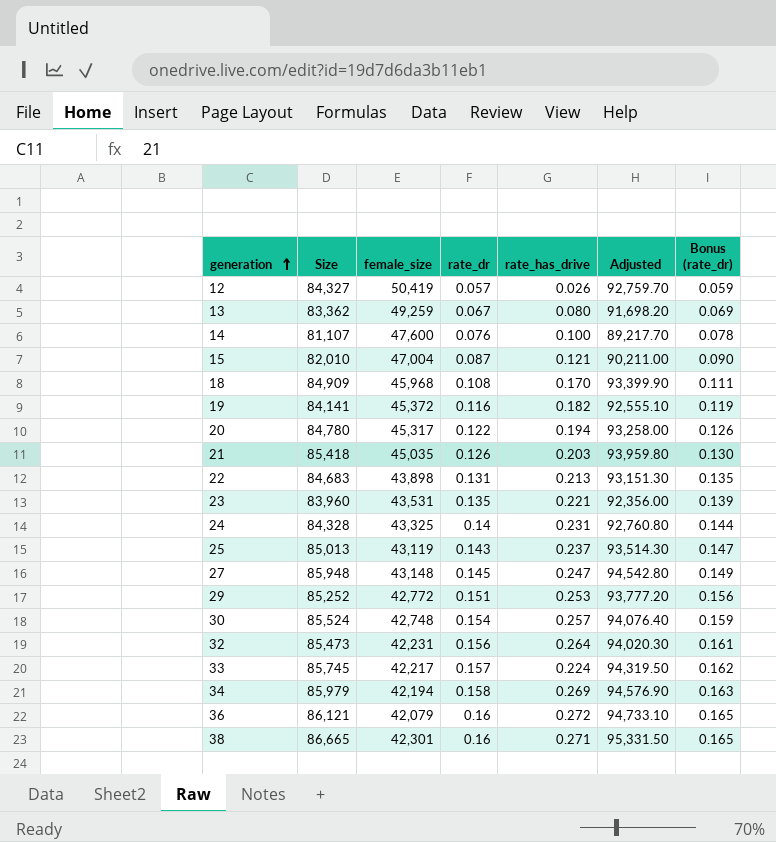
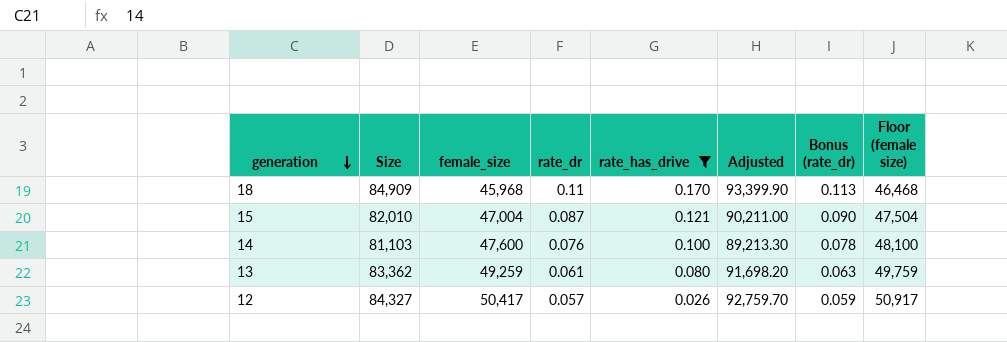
filter: none -> rate_has_drive <= 0.170
row order: generation ascending -> generation descending
column Floor (female size) | formula: none -> [female_size] + 500
18 | rate_dr: 0.108 -> 0.11
18 | Bonus (rate_dr): 0.111 -> 0.113
14 | Size: 81,107 -> 81,103
14 | Adjusted: 89,217.70 -> 89,213.30
13 | rate_dr: 0.067 -> 0.061
13 | Bonus (rate_dr): 0.069 -> 0.063
12 | female_size: 50,419 -> 50,417

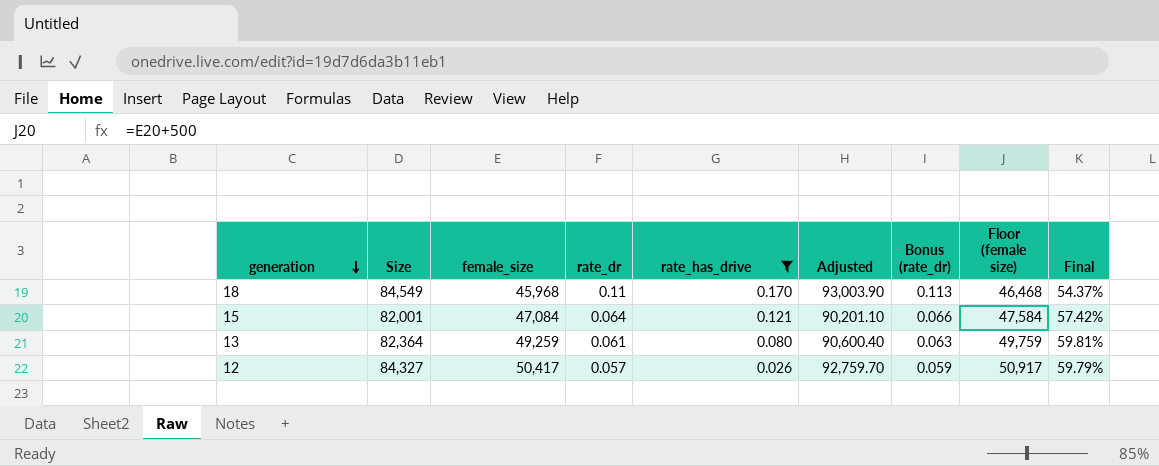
column Final | formula: none -> [female_size] / [Size]
row 14: 81,103 | 47,600 | 0.076 | 0.100 | 89,213.30 | 0.078 | 48,100 -> none
18 | Size: 84,909 -> 84,549
18 | Adjusted: 93,399.90 -> 93,003.90
15 | Size: 82,010 -> 82,001
15 | female_size: 47,004 -> 47,084
15 | rate_dr: 0.087 -> 0.064
15 | Adjusted: 90,211.00 -> 90,201.10
15 | Bonus (rate_dr): 0.090 -> 0.066
15 | Floor (female size): 47,504 -> 47,584
13 | Size: 83,362 -> 82,364
13 | Adjusted: 91,698.20 -> 90,600.40

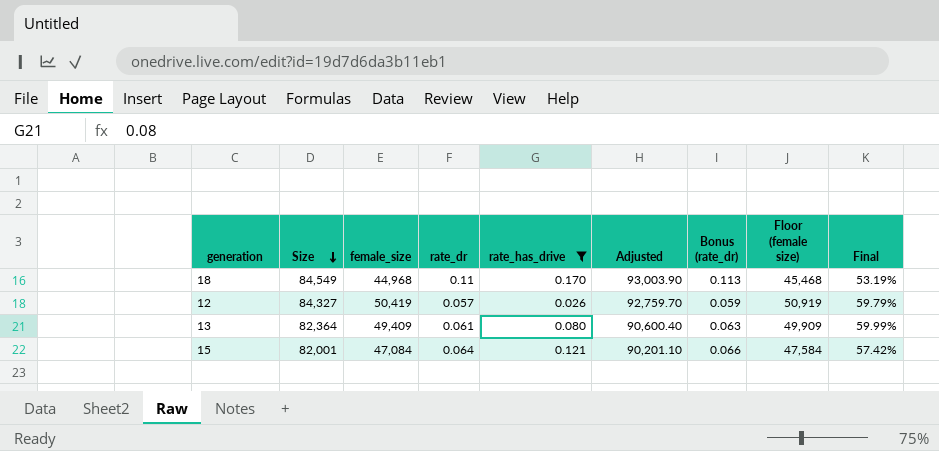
row order: generation descending -> Size descending
18 | female_size: 45,968 -> 44,968
18 | Floor (female size): 46,468 -> 45,468
18 | Final: 54.37% -> 53.19%
12 | female_size: 50,417 -> 50,419
12 | Floor (female size): 50,917 -> 50,919
13 | female_size: 49,259 -> 49,409
13 | Floor (female size): 49,759 -> 49,909
13 | Final: 59.81% -> 59.99%

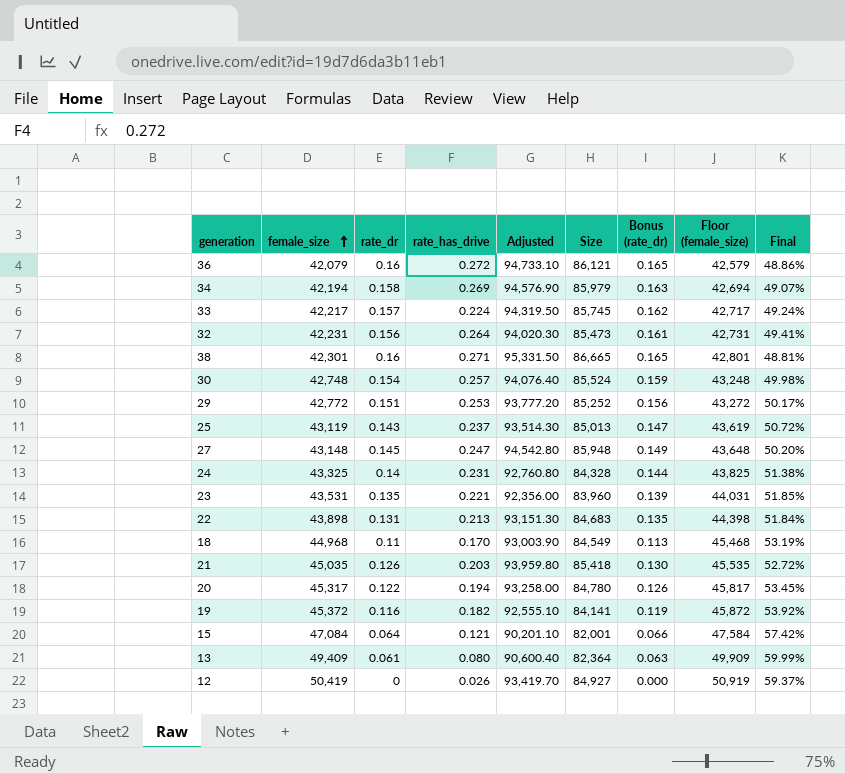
filter: rate_has_drive <= 0.170 -> none
row order: Size descending -> female_size ascending
column Size | position: 2 -> 6
column name: Floor (female size) -> Floor (female_size)
12 | rate_dr: 0.057 -> 0
12 | Adjusted: 92,759.70 -> 93,419.70
12 | Size: 84,327 -> 84,927
12 | Bonus (rate_dr): 0.059 -> 0.000
12 | Final: 59.79% -> 59.37%

